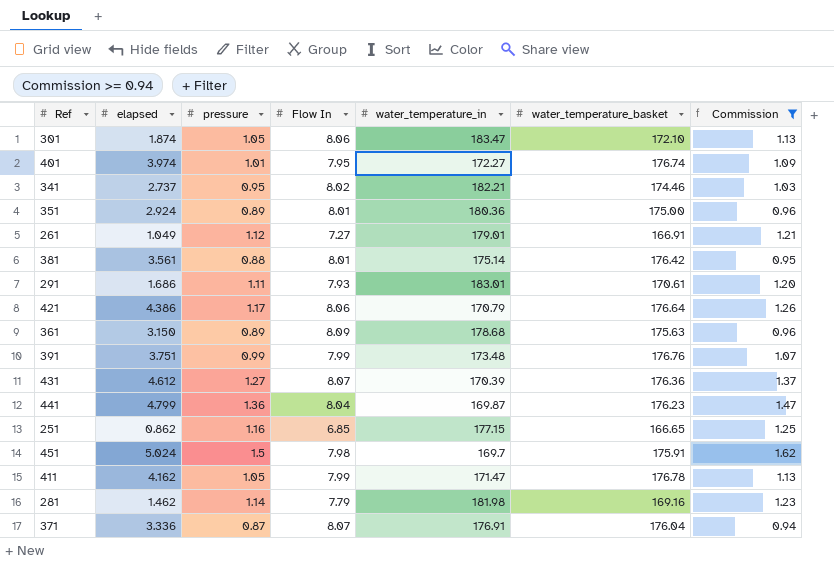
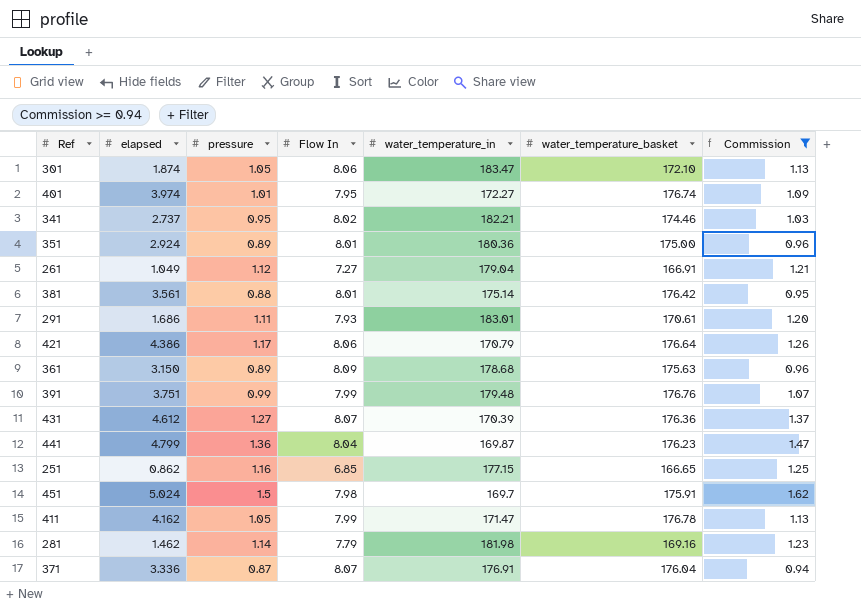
261 | water_temperature_in: 179.01 -> 179.04
391 | water_temperature_in: 173.48 -> 179.48

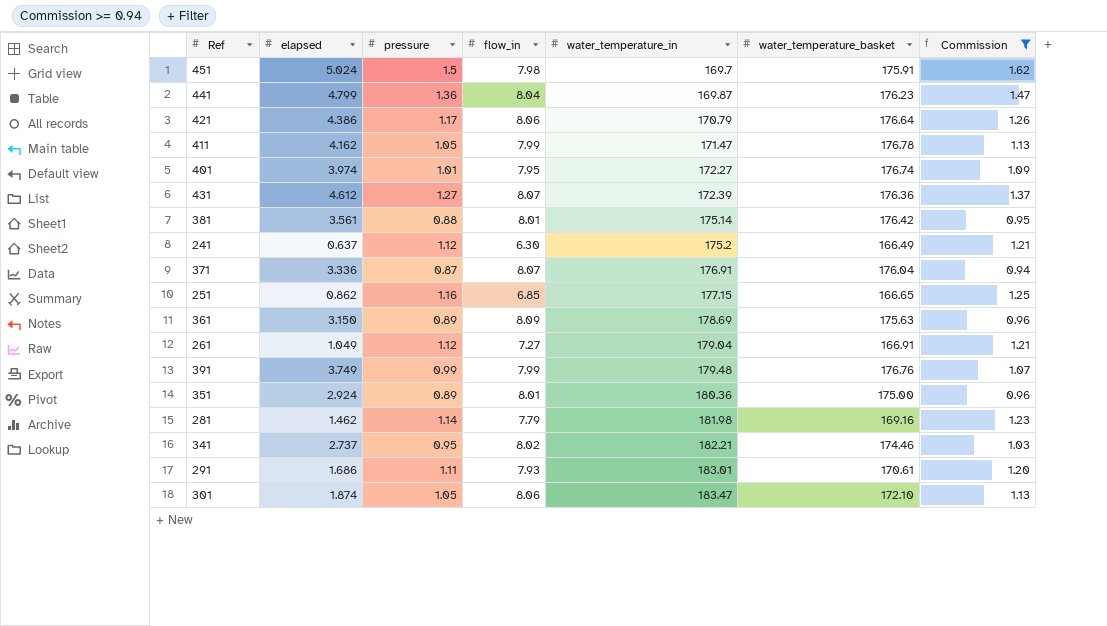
row order: none -> water_temperature_in ascending
column name: Flow In -> flow_in
431 | water_temperature_in: 170.39 -> 172.39
row 241: none -> 0.637 | 1.12 | 6.30 | 175.2 | 166.49 | 1.21
361 | water_temperature_in: 178.68 -> 178.69
391 | elapsed: 3.751 -> 3.749

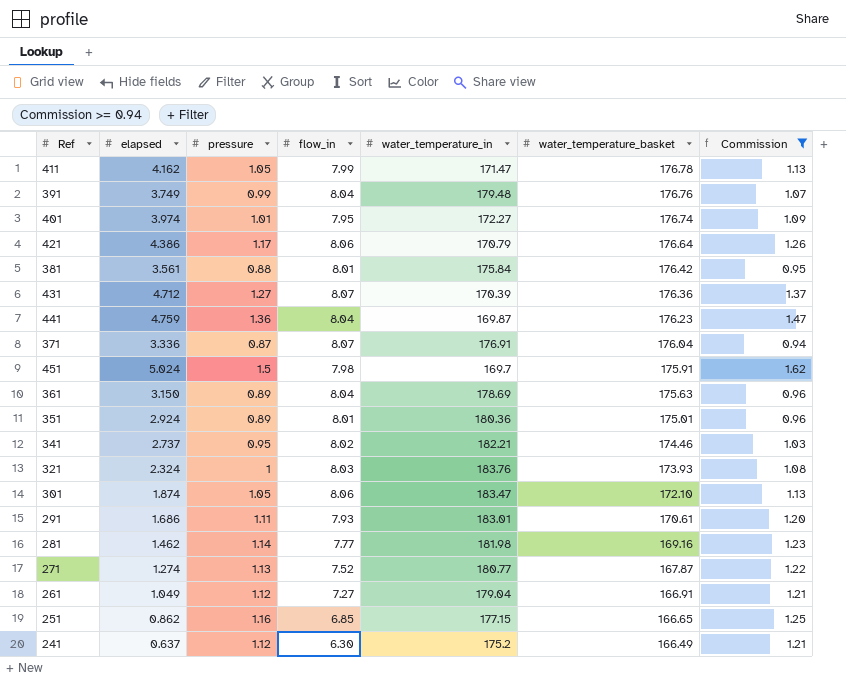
row order: water_temperature_in ascending -> water_temperature_basket descending
391 | flow_in: 7.99 -> 8.04
381 | water_temperature_in: 175.14 -> 175.84
431 | elapsed: 4.612 -> 4.712
431 | water_temperature_in: 172.39 -> 170.39
441 | elapsed: 4.799 -> 4.759
361 | flow_in: 8.09 -> 8.04
351 | water_temperature_basket: 175.00 -> 175.01
row 321: none -> 2.324 | 1 | 8.03 | 183.76 | 173.93 | 1.08
281 | flow_in: 7.79 -> 7.77
row 271: none -> 1.274 | 1.13 | 7.52 | 180.77 | 167.87 | 1.22

